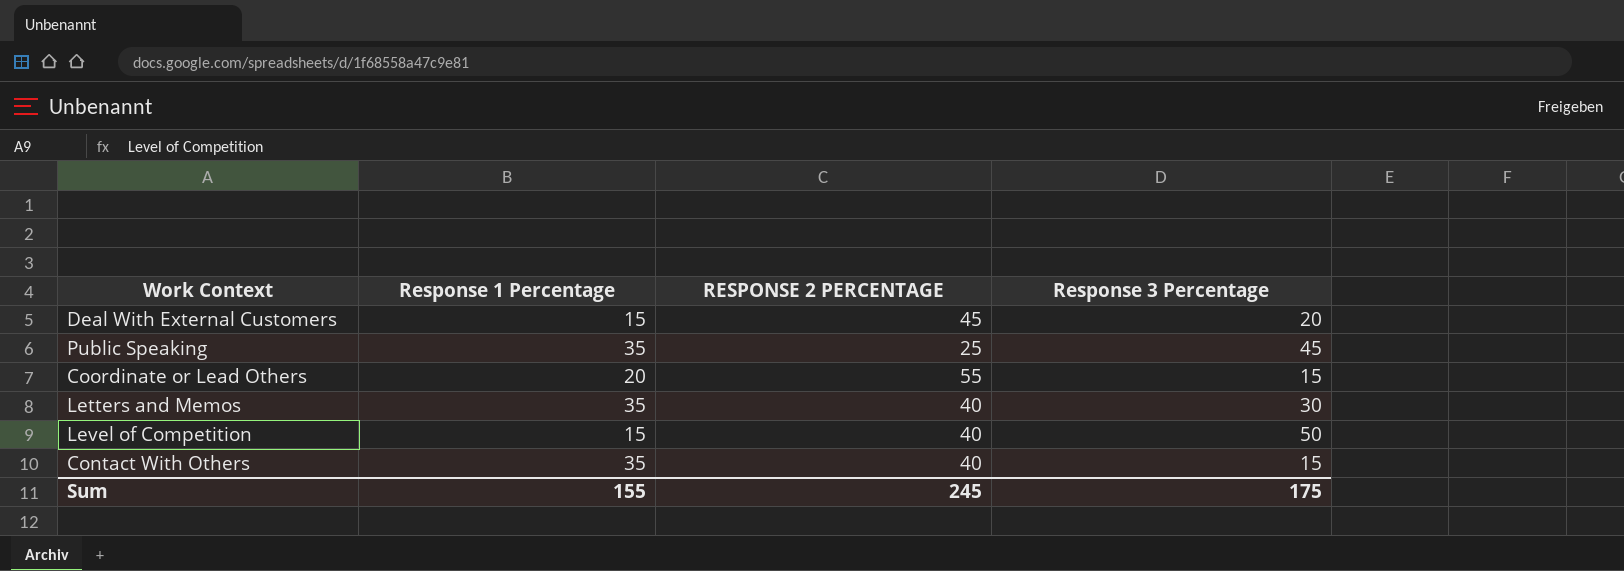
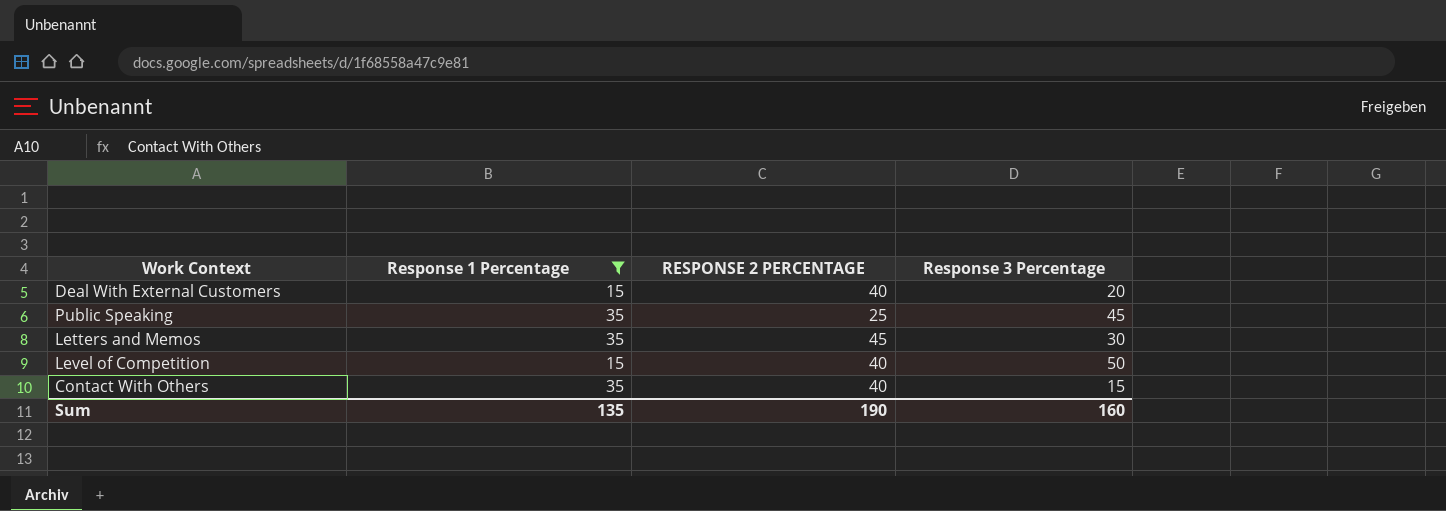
filter: none -> Response 1 Percentage != 20
Deal With External Customers | RESPONSE 2 PERCENTAGE: 45 -> 40
Letters and Memos | RESPONSE 2 PERCENTAGE: 40 -> 45
Sum | Response 1 Percentage: 155 -> 135
Sum | RESPONSE 2 PERCENTAGE: 245 -> 190
Sum | Response 3 Percentage: 175 -> 160

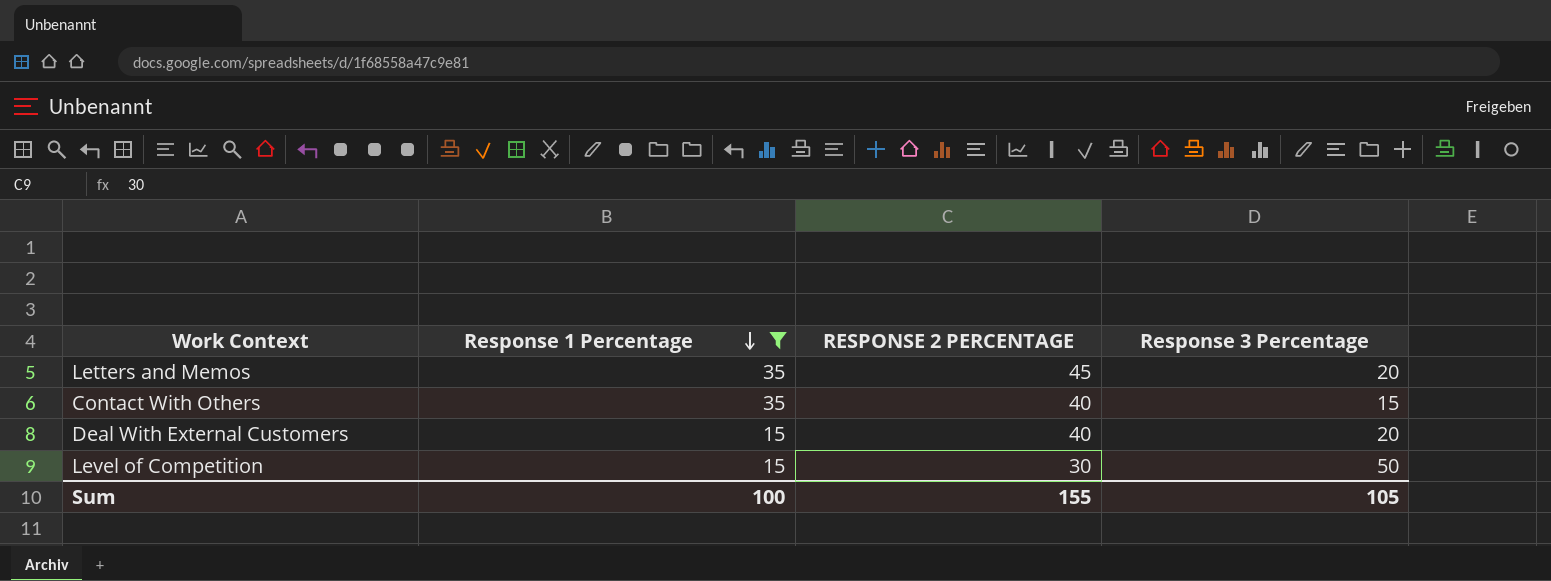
row order: none -> Response 1 Percentage descending
row Public Speaking: 35 | 25 | 45 -> none
Letters and Memos | Response 3 Percentage: 30 -> 20
Level of Competition | RESPONSE 2 PERCENTAGE: 40 -> 30
Sum | Response 1 Percentage: 135 -> 100
Sum | RESPONSE 2 PERCENTAGE: 190 -> 155
Sum | Response 3 Percentage: 160 -> 105

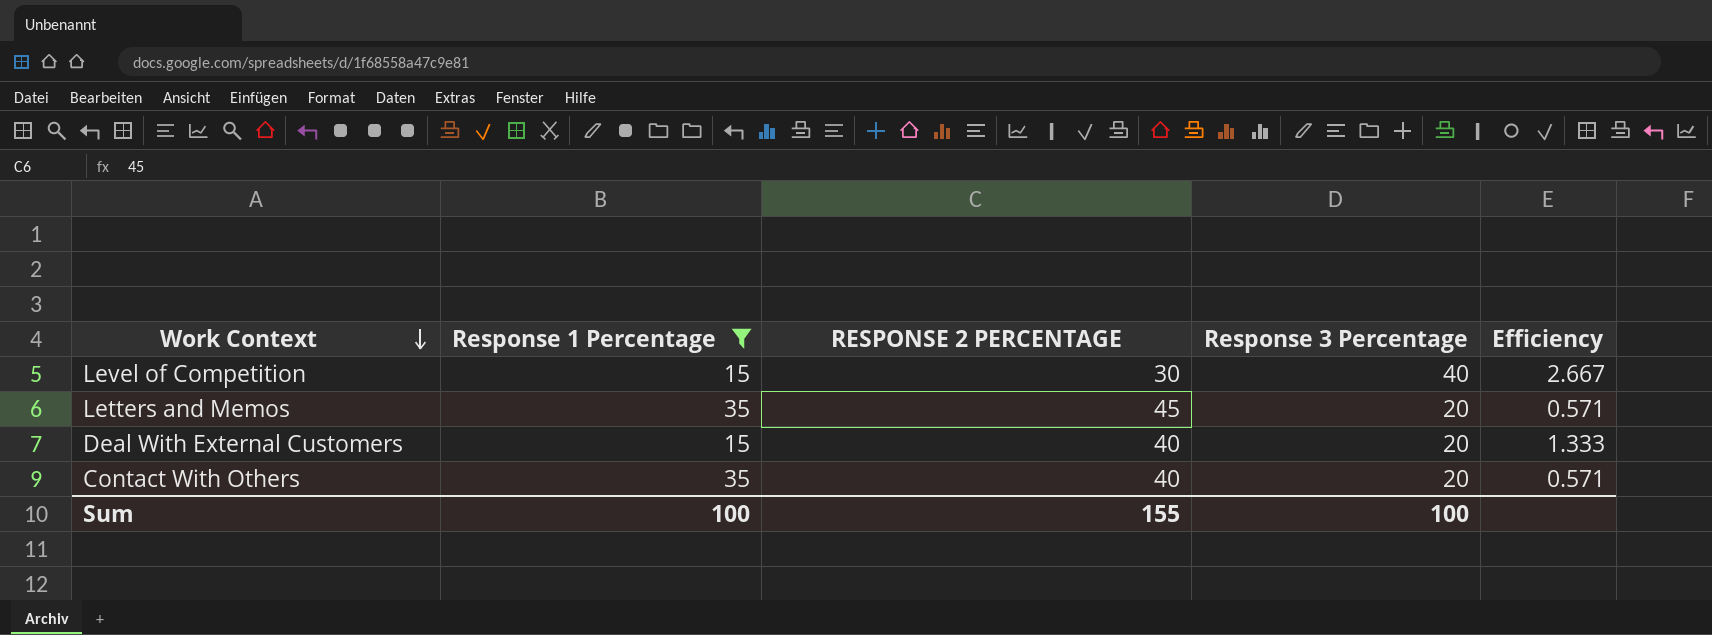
row order: Response 1 Percentage descending -> Work Context descending
column Efficiency | formula: none -> [Response 3 Percentage] / [Response 1 Percentage]
Level of Competition | Response 3 Percentage: 50 -> 40
Contact With Others | Response 3 Percentage: 15 -> 20
Sum | Response 3 Percentage: 105 -> 100

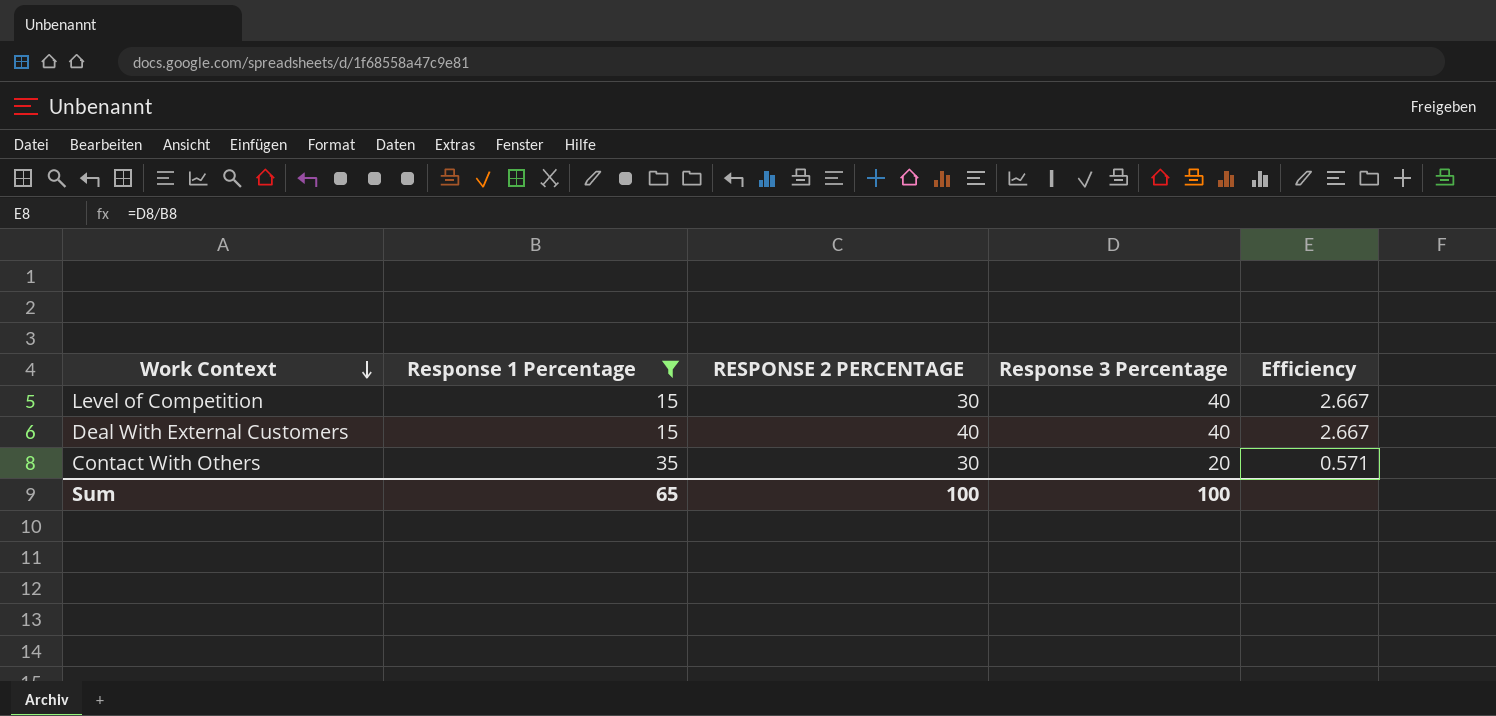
row Letters and Memos: 35 | 45 | 20 | 0.571 -> none
Deal With External Customers | Response 3 Percentage: 20 -> 40
Deal With External Customers | Efficiency: 1.333 -> 2.667
Contact With Others | RESPONSE 2 PERCENTAGE: 40 -> 30
Sum | Response 1 Percentage: 100 -> 65
Sum | RESPONSE 2 PERCENTAGE: 155 -> 100

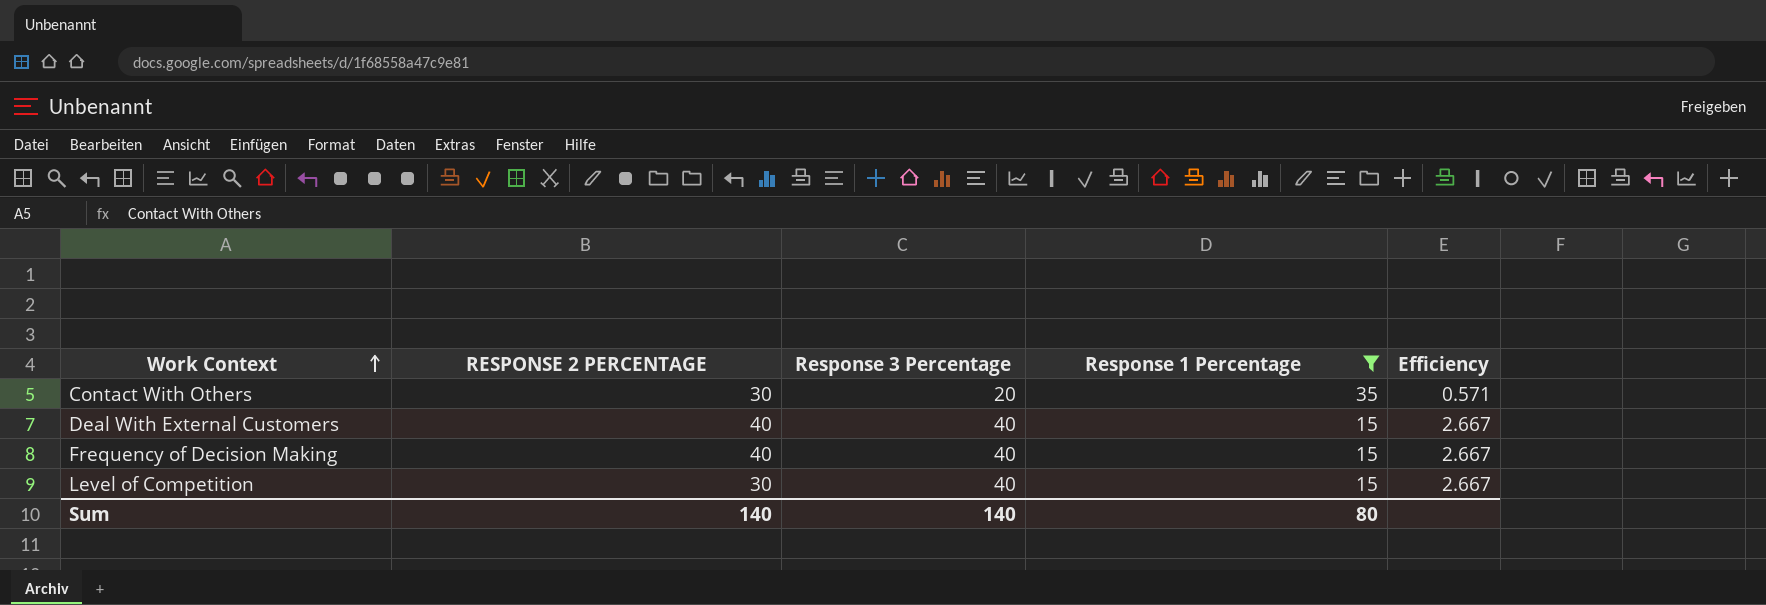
row order: Work Context descending -> Work Context ascending
column Response 1 Percentage | position: 2 -> 4
row Frequency of Decision Making: none -> 40 | 40 | 15 | 2.667
Sum | RESPONSE 2 PERCENTAGE: 100 -> 140
Sum | Response 3 Percentage: 100 -> 140
Sum | Response 1 Percentage: 65 -> 80

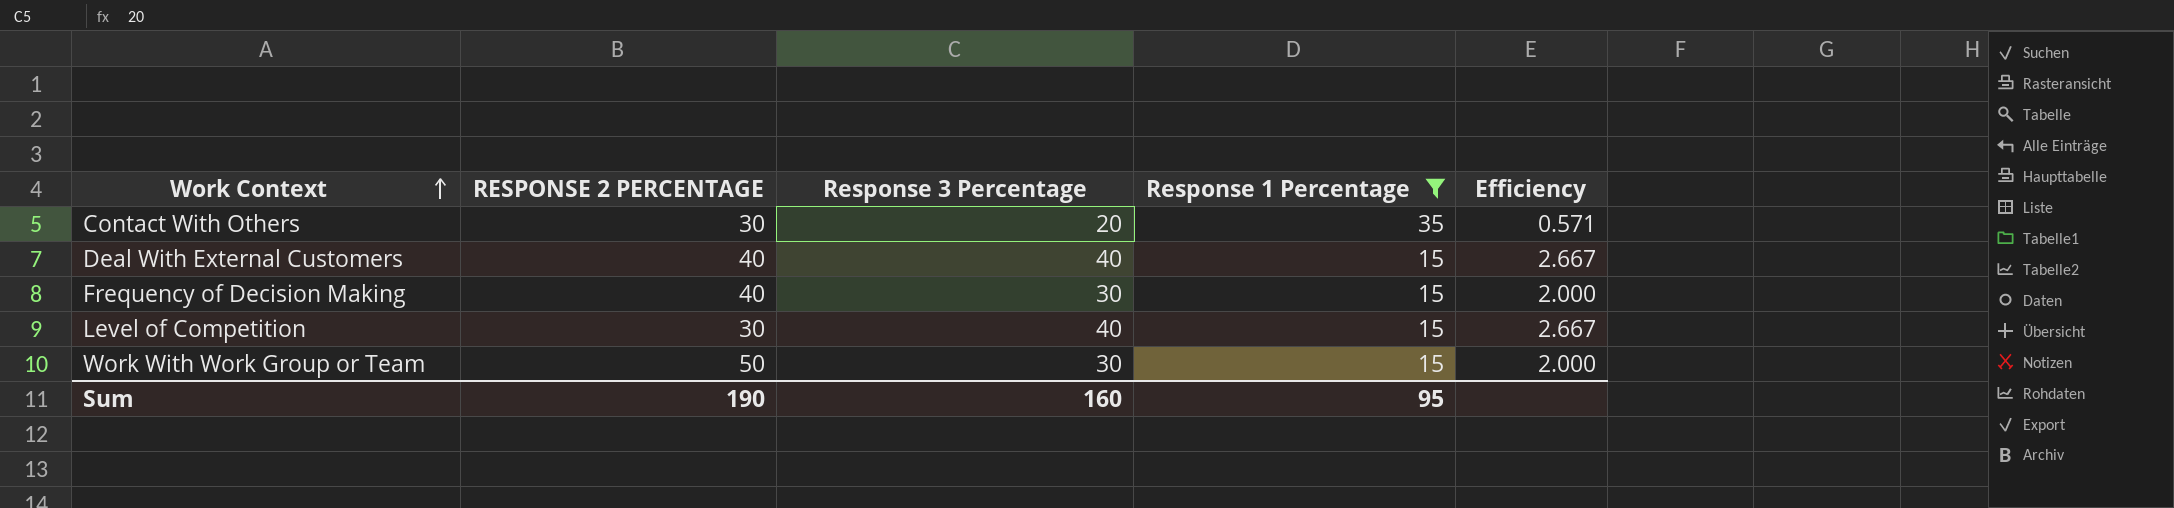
Frequency of Decision Making | Response 3 Percentage: 40 -> 30
Frequency of Decision Making | Efficiency: 2.667 -> 2.000
row Work With Work Group or Team: none -> 50 | 30 | 15 | 2.000
Sum | RESPONSE 2 PERCENTAGE: 140 -> 190
Sum | Response 3 Percentage: 140 -> 160
Sum | Response 1 Percentage: 80 -> 95

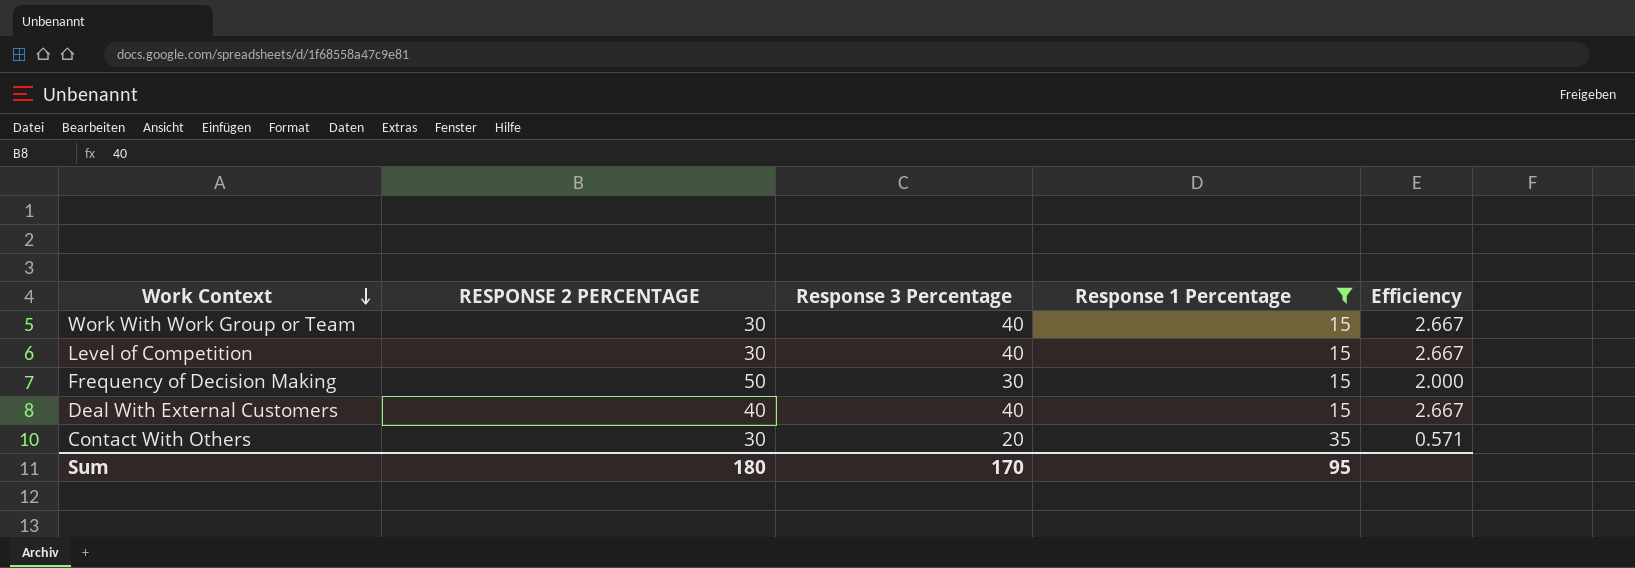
row order: Work Context ascending -> Work Context descending
Work With Work Group or Team | RESPONSE 2 PERCENTAGE: 50 -> 30
Work With Work Group or Team | Response 3 Percentage: 30 -> 40
Work With Work Group or Team | Efficiency: 2.000 -> 2.667
Frequency of Decision Making | RESPONSE 2 PERCENTAGE: 40 -> 50
Sum | RESPONSE 2 PERCENTAGE: 190 -> 180
Sum | Response 3 Percentage: 160 -> 170

